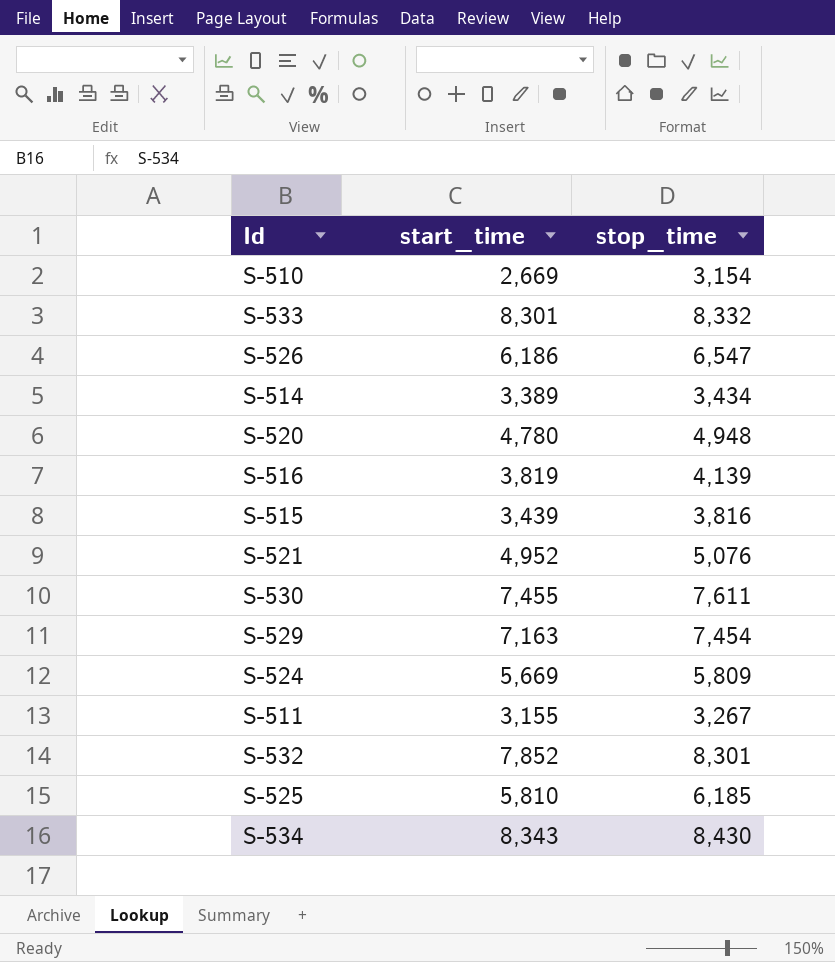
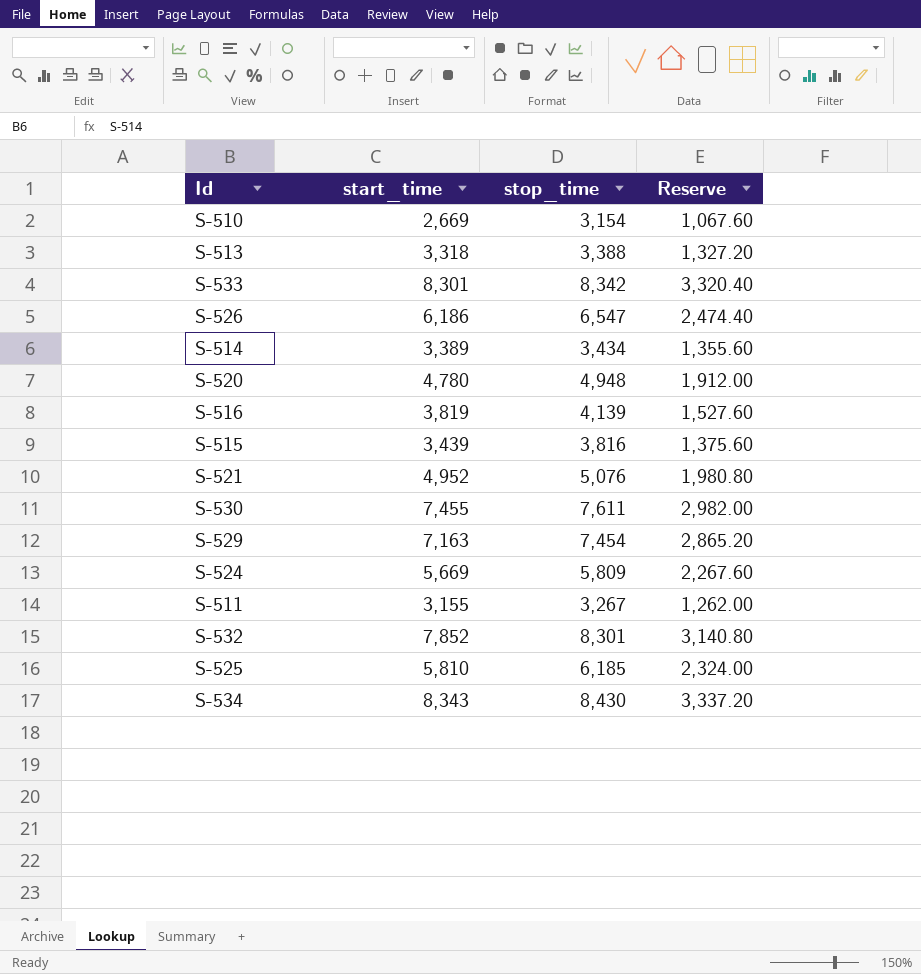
column Reserve | formula: none -> [start_time] * 0.4
row S-513: none -> 3,318 | 3,388 | 1,327.20
S-533 | stop_time: 8,332 -> 8,342

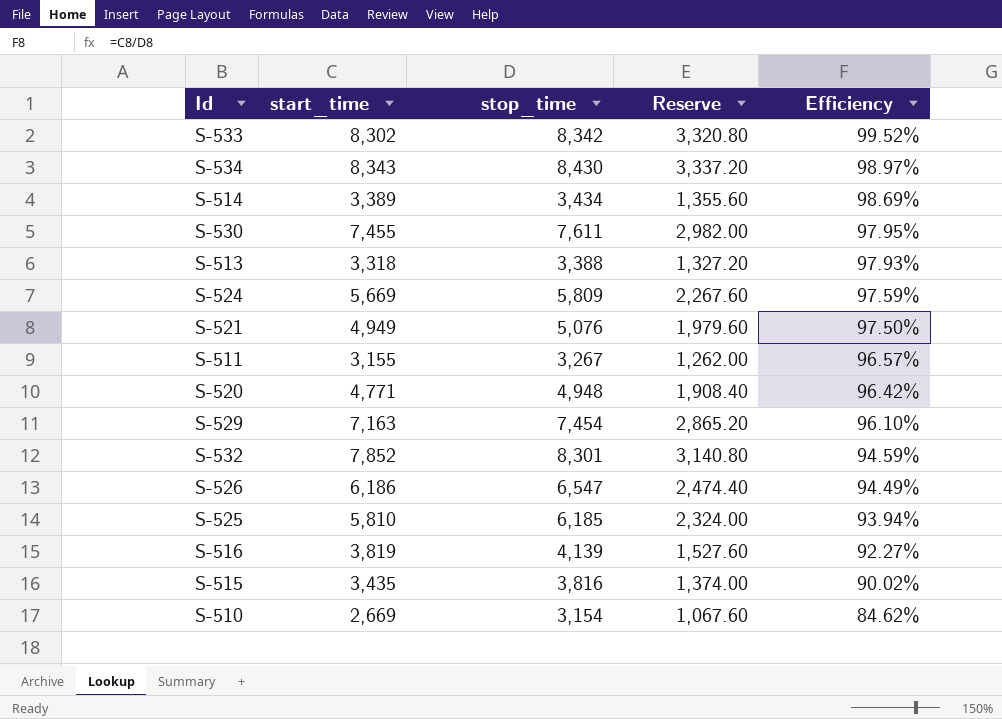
row order: none -> Efficiency descending
column Efficiency | formula: none -> [start_time] / [stop_time]
S-533 | start_time: 8,301 -> 8,302
S-533 | Reserve: 3,320.40 -> 3,320.80
S-521 | start_time: 4,952 -> 4,949
S-521 | Reserve: 1,980.80 -> 1,979.60
S-520 | start_time: 4,780 -> 4,771
S-520 | Reserve: 1,912.00 -> 1,908.40
S-515 | start_time: 3,439 -> 3,435
S-515 | Reserve: 1,375.60 -> 1,374.00

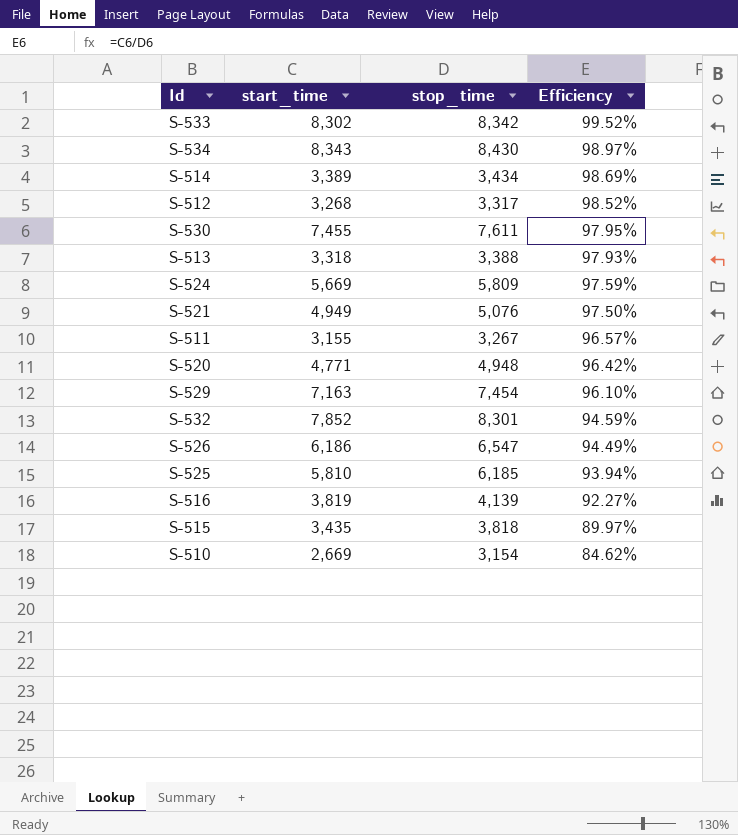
column Reserve | formula: [start_time] * 0.4 -> none
row S-512: none -> 3,268 | 3,317 | 98.52%
S-515 | stop_time: 3,816 -> 3,818
S-515 | Efficiency: 90.02% -> 89.97%

